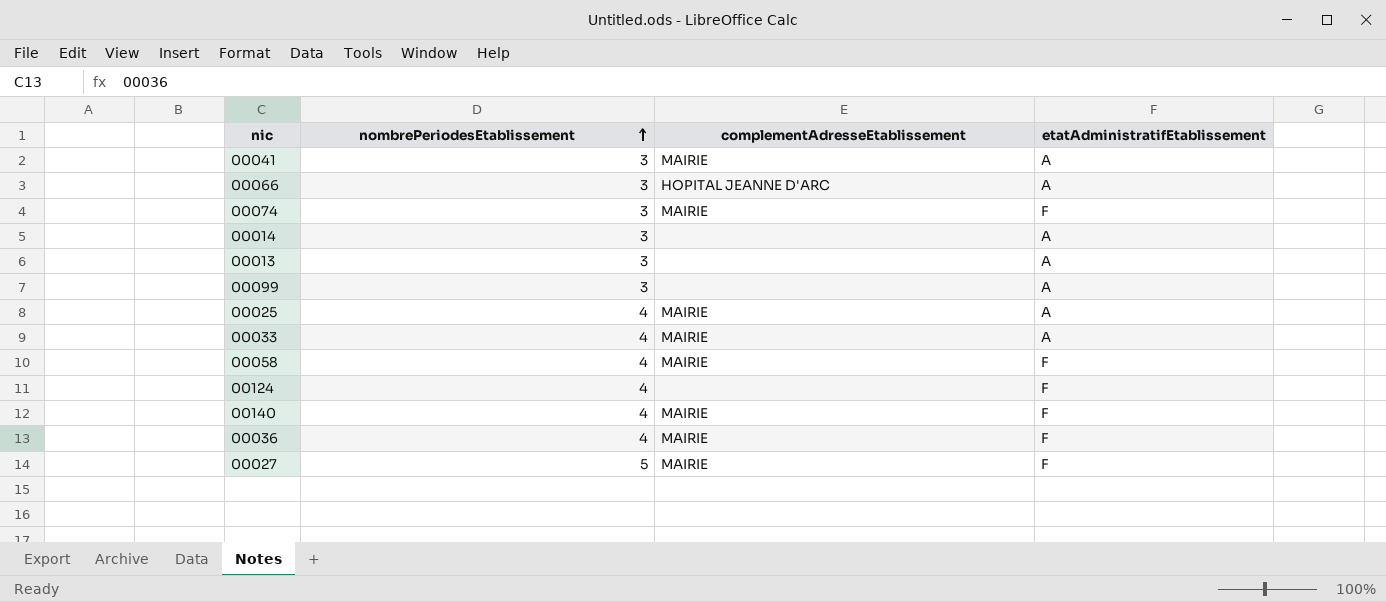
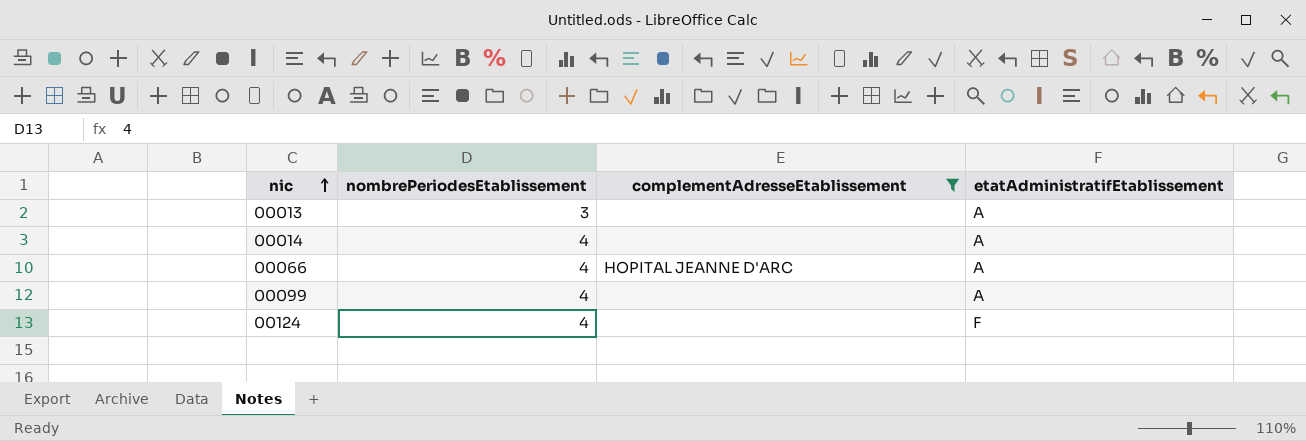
filter: none -> complementAdresseEtablissement != MAIRIE
row order: nombrePeriodesEtablissement ascending -> nic ascending
00014 | nombrePeriodesEtablissement: 3 -> 4
00066 | nombrePeriodesEtablissement: 3 -> 4
00099 | nombrePeriodesEtablissement: 3 -> 4

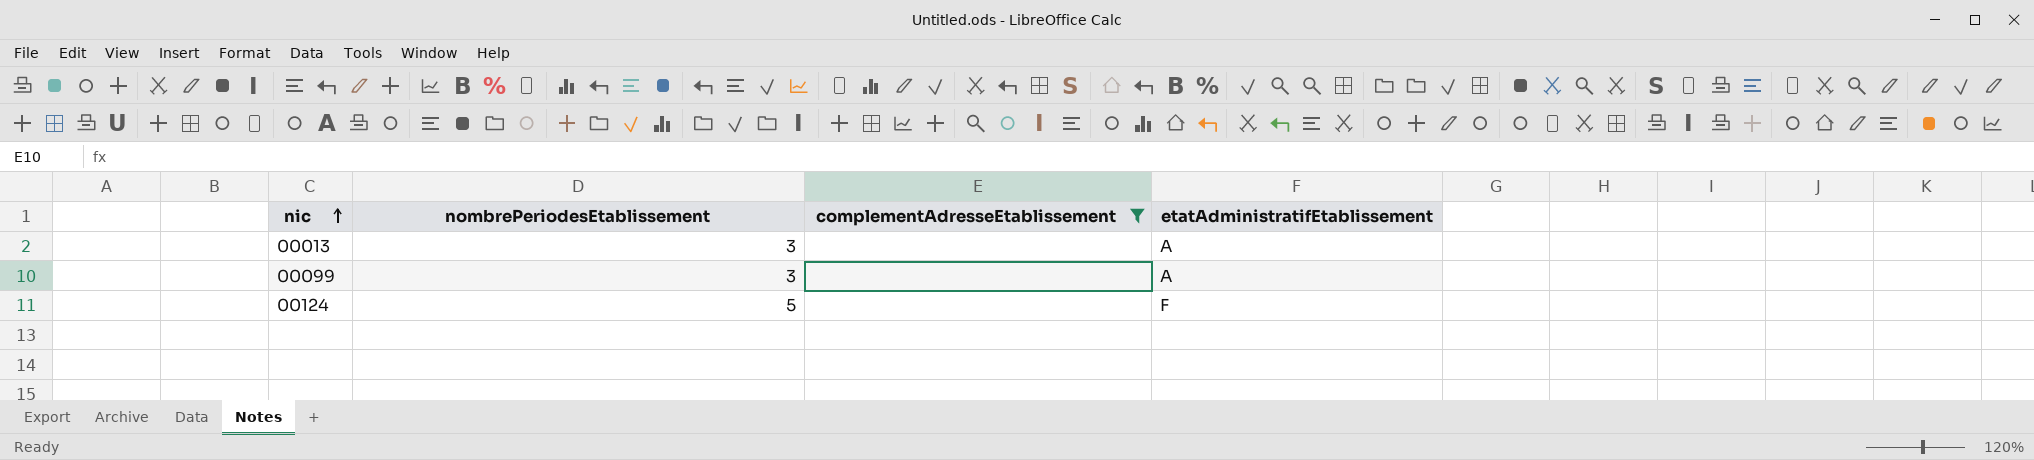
row 00014: 4 | none | A -> none
row 00066: 4 | HOPITAL JEANNE D'ARC | A -> none
00099 | nombrePeriodesEtablissement: 4 -> 3
00124 | nombrePeriodesEtablissement: 4 -> 5

